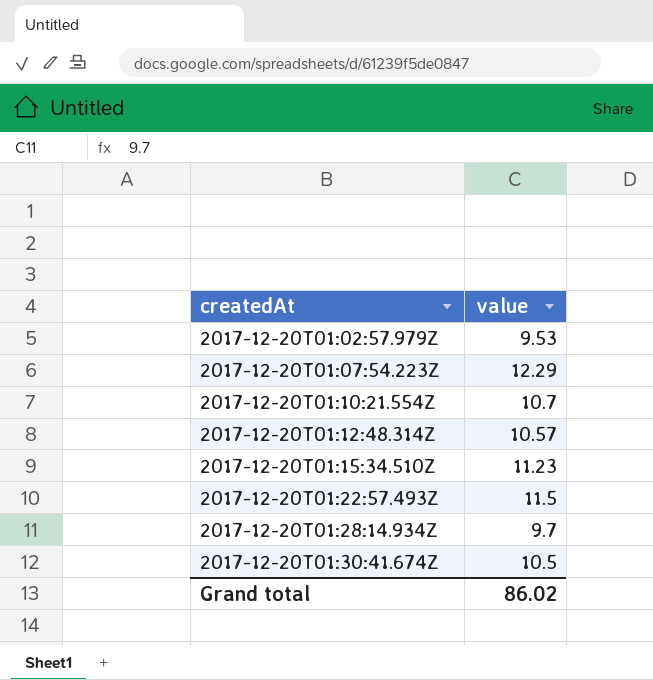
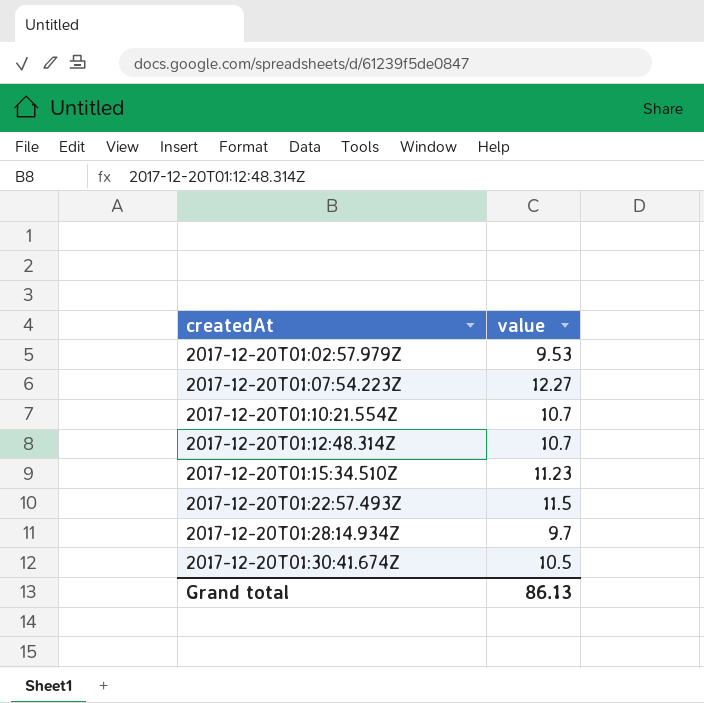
2017-12-20T01:07:54.223Z | value: 12.29 -> 12.27
2017-12-20T01:12:48.314Z | value: 10.57 -> 10.7
Grand total | value: 86.02 -> 86.13

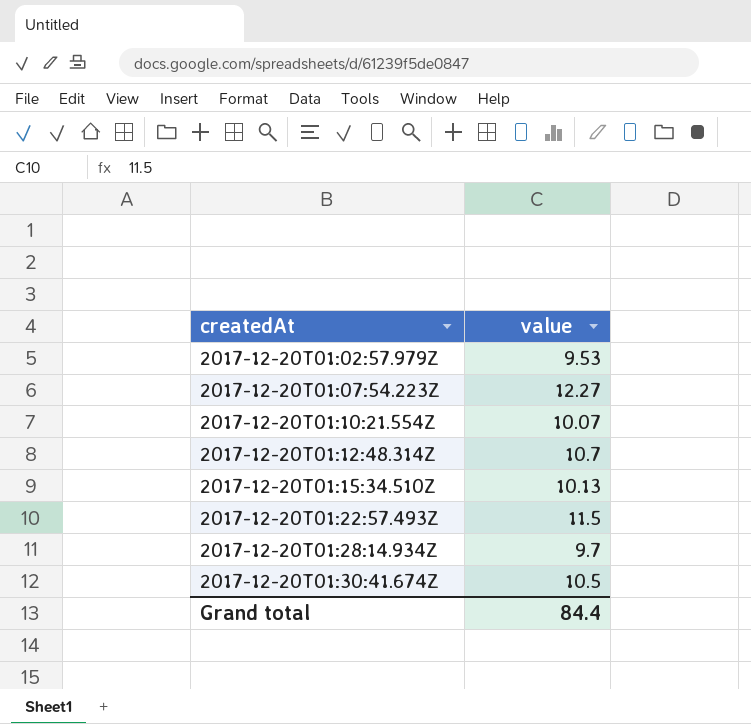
2017-12-20T01:10:21.554Z | value: 10.7 -> 10.07
2017-12-20T01:15:34.510Z | value: 11.23 -> 10.13
Grand total | value: 86.13 -> 84.4

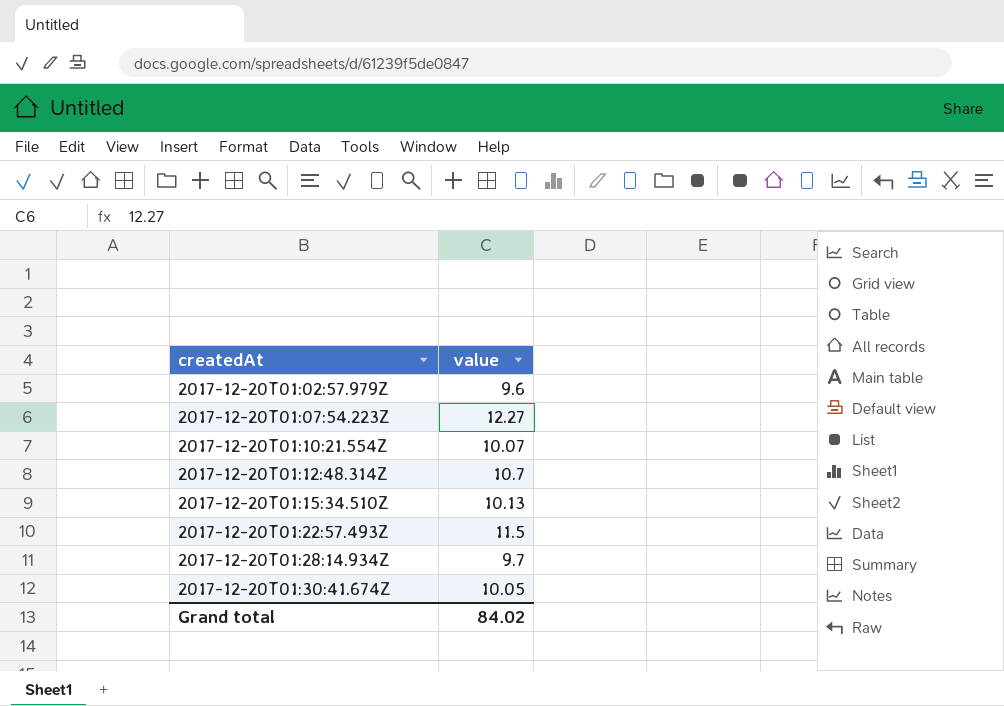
2017-12-20T01:02:57.979Z | value: 9.53 -> 9.6
2017-12-20T01:30:41.674Z | value: 10.5 -> 10.05
Grand total | value: 84.4 -> 84.02

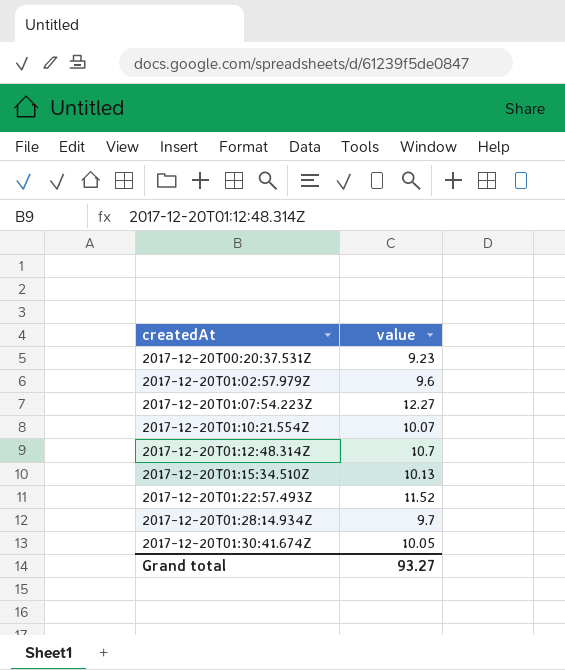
row 2017-12-20T00:20:37.531Z: none -> 9.23
2017-12-20T01:22:57.493Z | value: 11.5 -> 11.52
Grand total | value: 84.02 -> 93.27

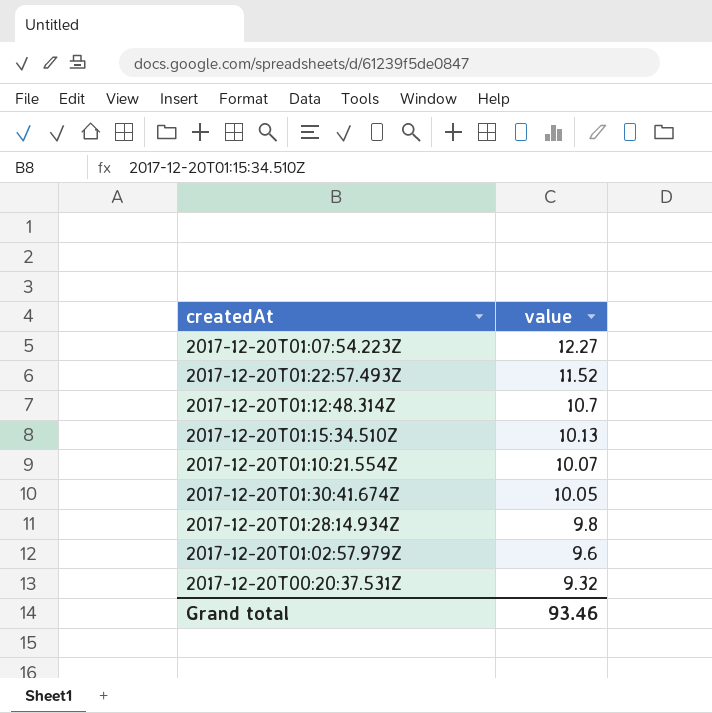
row order: createdAt ascending -> value descending
2017-12-20T01:28:14.934Z | value: 9.7 -> 9.8
2017-12-20T00:20:37.531Z | value: 9.23 -> 9.32
Grand total | value: 93.27 -> 93.46

